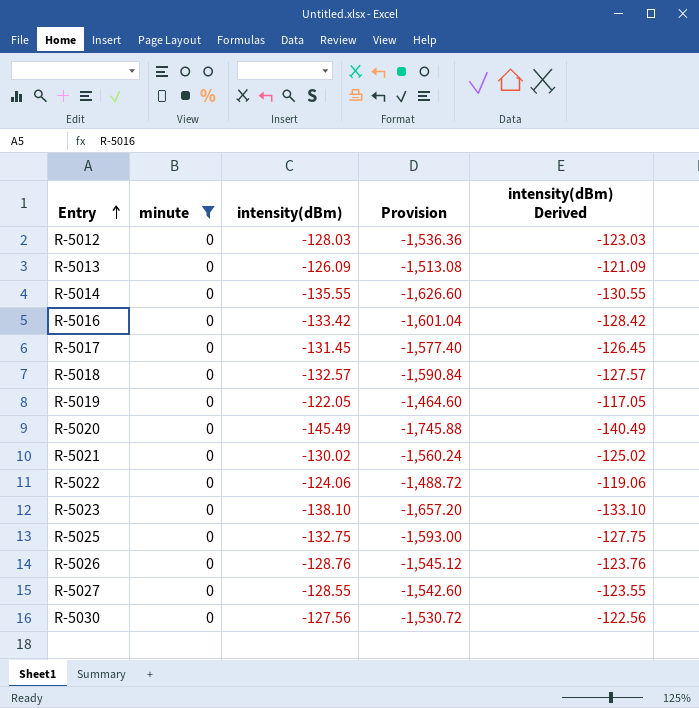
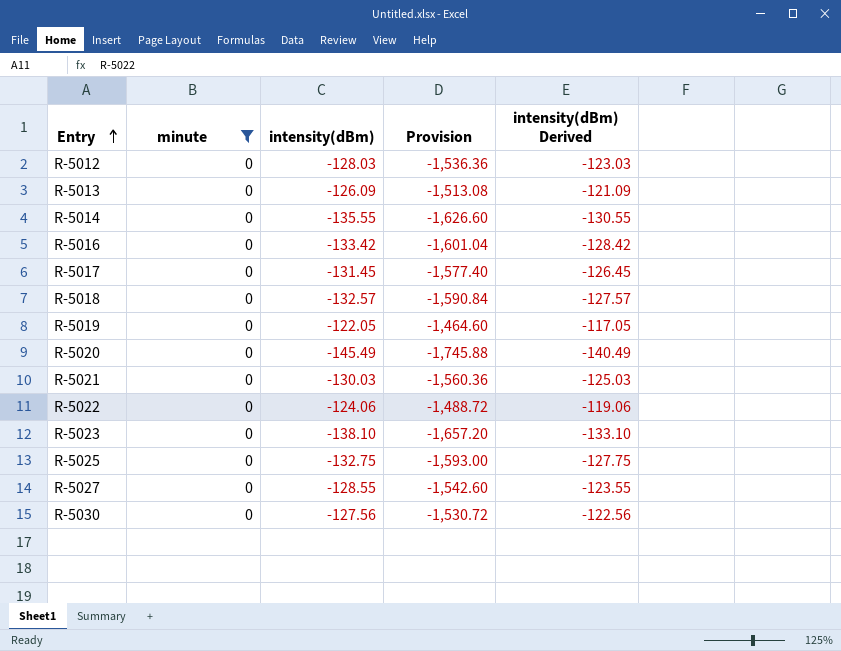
row R-5026: 0 | -128.76 | -1,545.12 | -123.76 -> none
R-5021 | intensity(dBm): -130.02 -> -130.03
R-5021 | Provision: -1,560.24 -> -1,560.36
R-5021 | intensity(dBm) Derived: -125.02 -> -125.03

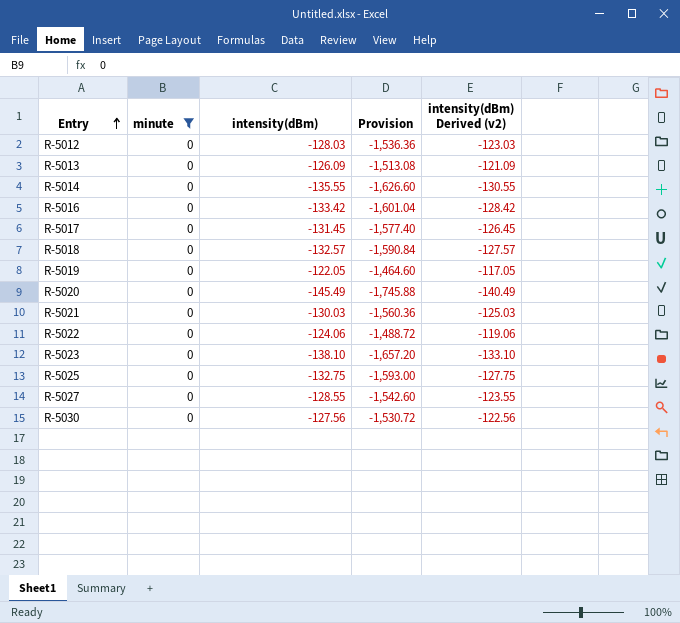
column name: intensity(dBm) Derived -> intensity(dBm) Derived (v2)

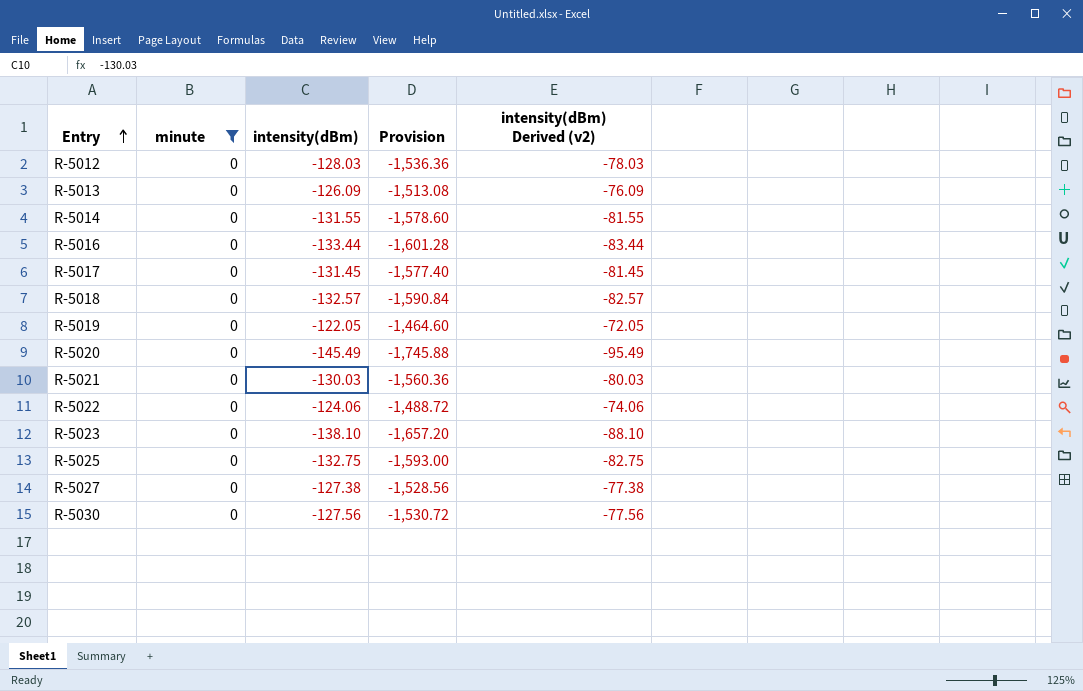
column intensity(dBm) Derived (v2) | formula: [intensity(dBm)] + 5 -> [intensity(dBm)] + 50
R-5014 | intensity(dBm): -135.55 -> -131.55
R-5014 | Provision: -1,626.60 -> -1,578.60
R-5016 | intensity(dBm): -133.42 -> -133.44
R-5016 | Provision: -1,601.04 -> -1,601.28
R-5027 | intensity(dBm): -128.55 -> -127.38
R-5027 | Provision: -1,542.60 -> -1,528.56

